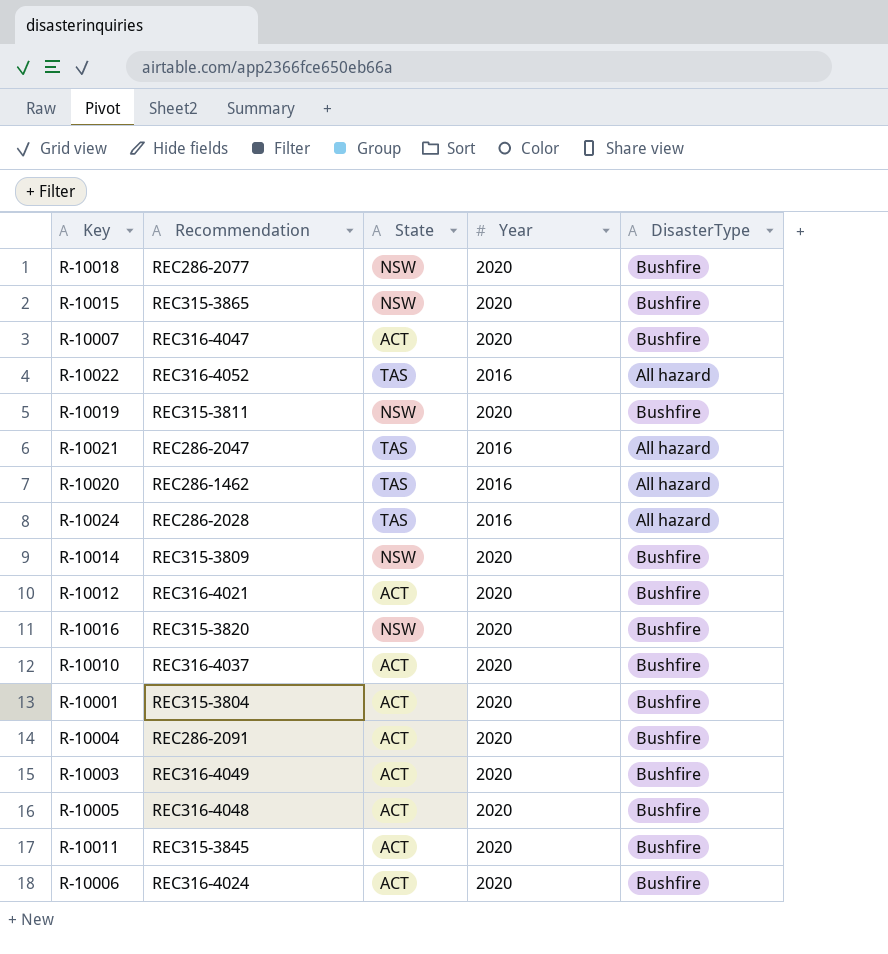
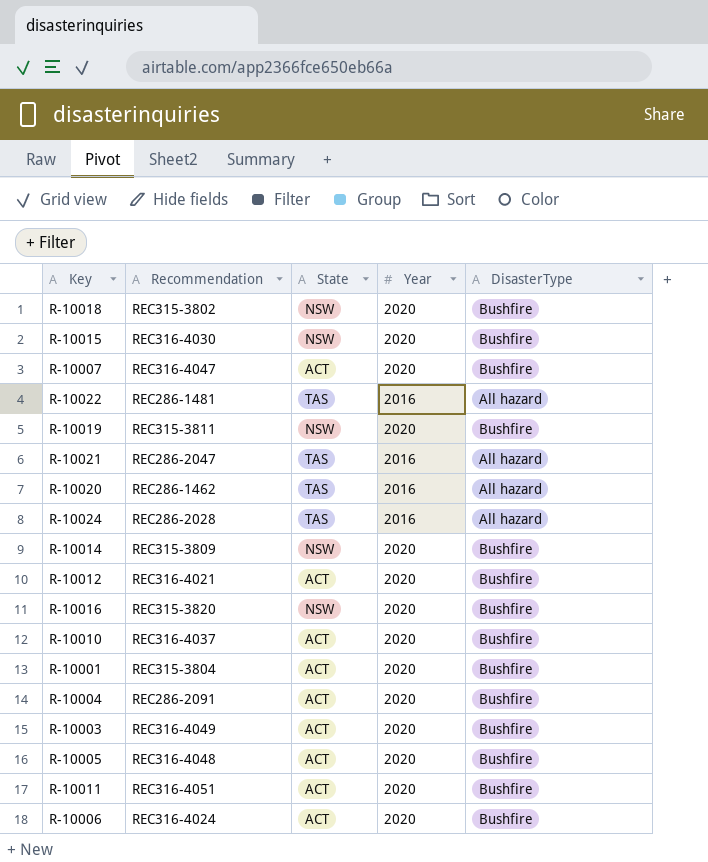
R-10018 | Recommendation: REC286-2077 -> REC315-3802
R-10015 | Recommendation: REC315-3865 -> REC316-4030
R-10022 | Recommendation: REC316-4052 -> REC286-1481
R-10011 | Recommendation: REC315-3845 -> REC316-4051

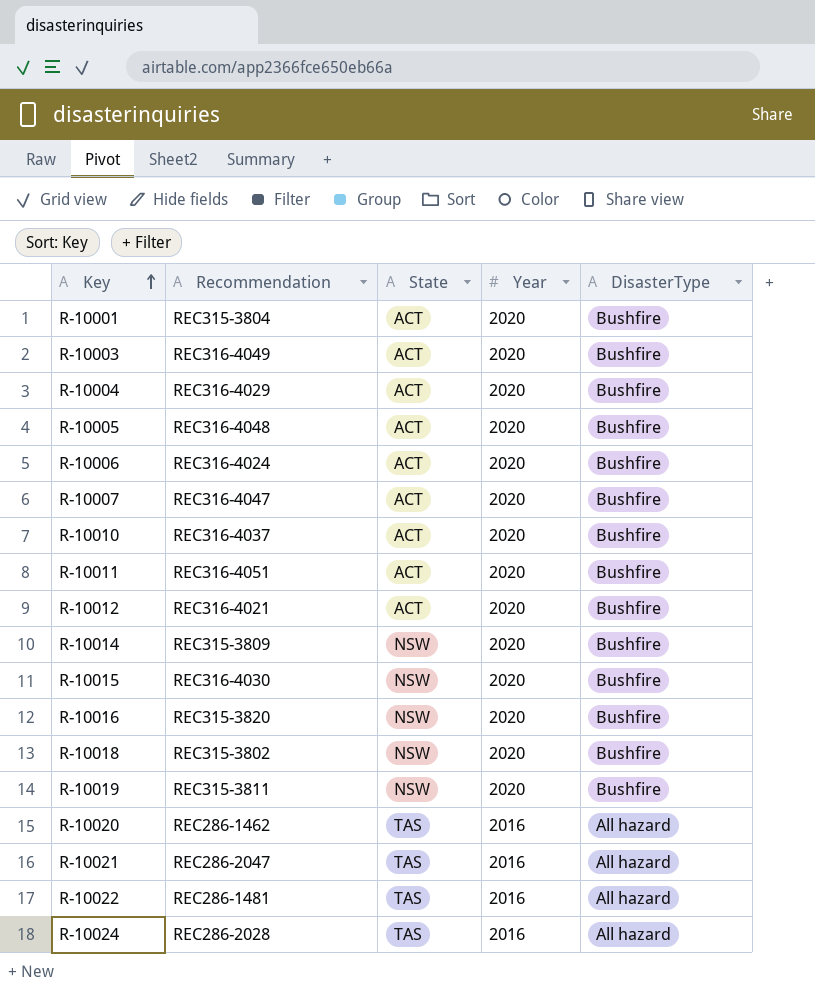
row order: none -> Key ascending
R-10004 | Recommendation: REC286-2091 -> REC316-4029

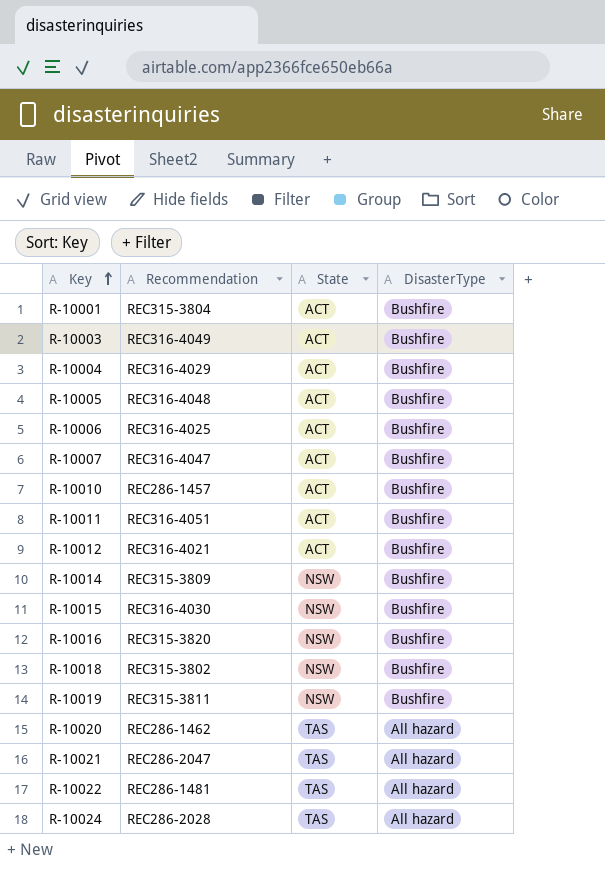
column Year | position: 4 -> none
R-10006 | Recommendation: REC316-4024 -> REC316-4025
R-10010 | Recommendation: REC316-4037 -> REC286-1457

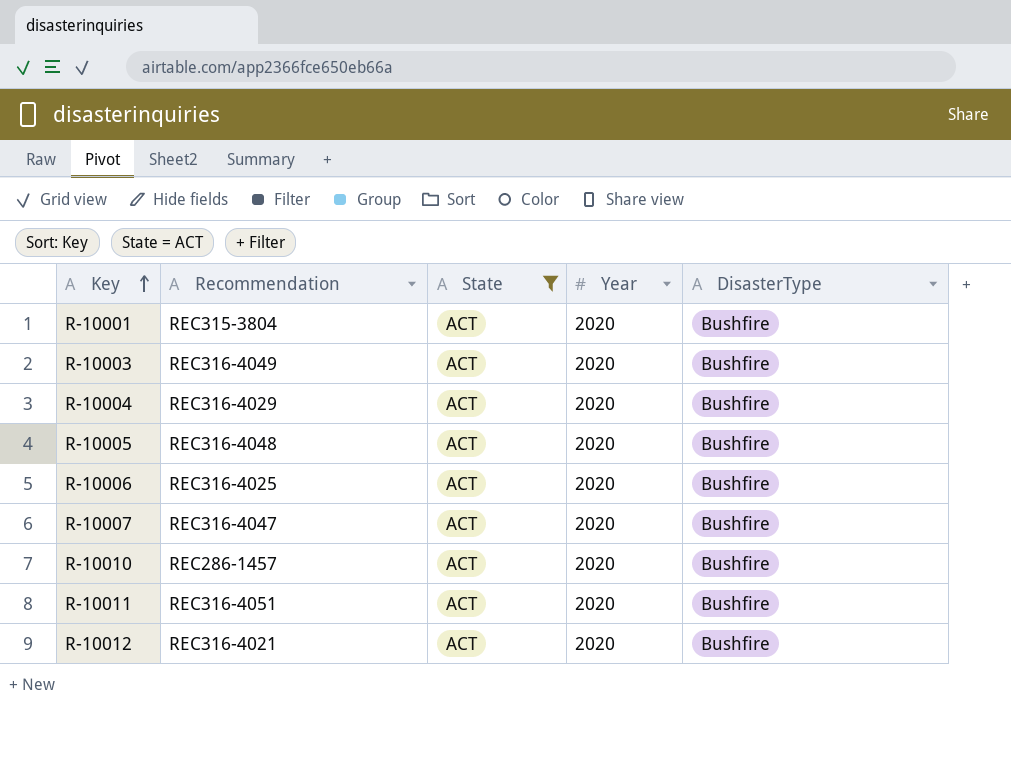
filter: none -> State = ACT
column Year | position: none -> 4

